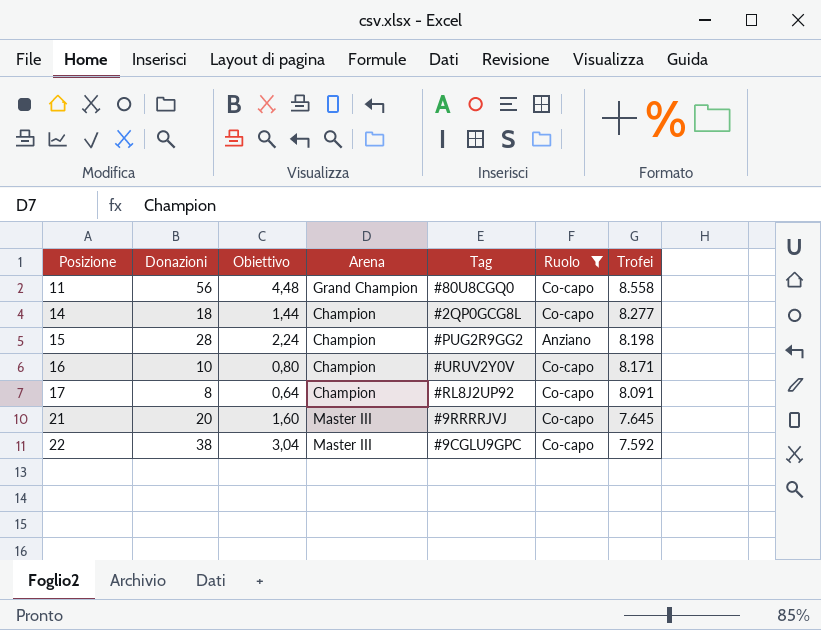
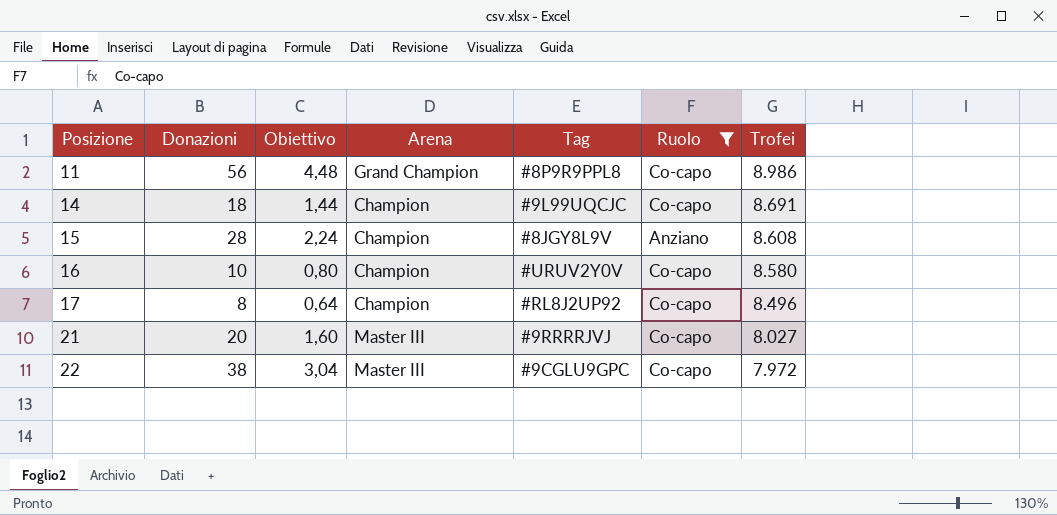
11 | Tag: #80U8CGQ0 -> #8P9R9PPL8
11 | Trofei: 8.558 -> 8.986
14 | Tag: #2QP0GCG8L -> #9L99UQCJC
14 | Trofei: 8.277 -> 8.691
15 | Tag: #PUG2R9GG2 -> #8JGY8L9V
15 | Trofei: 8.198 -> 8.608
16 | Trofei: 8.171 -> 8.580
17 | Trofei: 8.091 -> 8.496
21 | Trofei: 7.645 -> 8.027
22 | Trofei: 7.592 -> 7.972

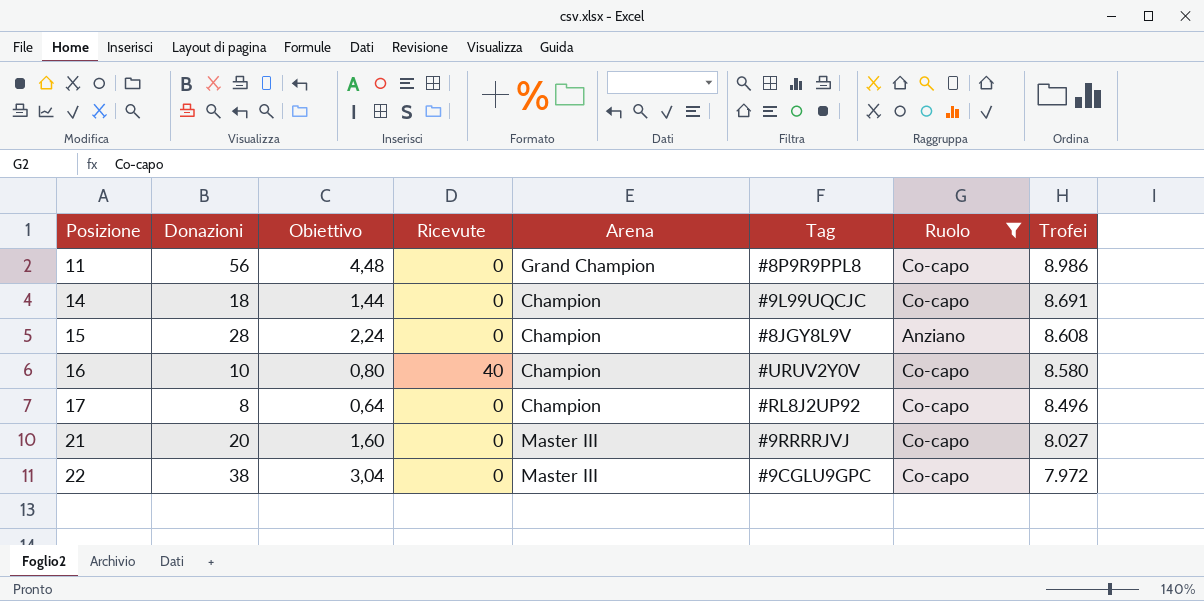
column Ricevute | position: none -> 4

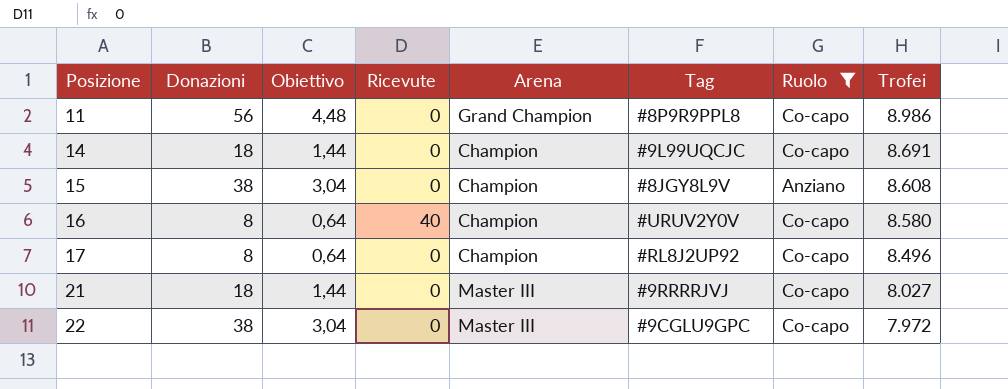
15 | Donazioni: 28 -> 38
15 | Obiettivo: 2,24 -> 3,04
16 | Donazioni: 10 -> 8
16 | Obiettivo: 0,80 -> 0,64
21 | Donazioni: 20 -> 18
21 | Obiettivo: 1,60 -> 1,44

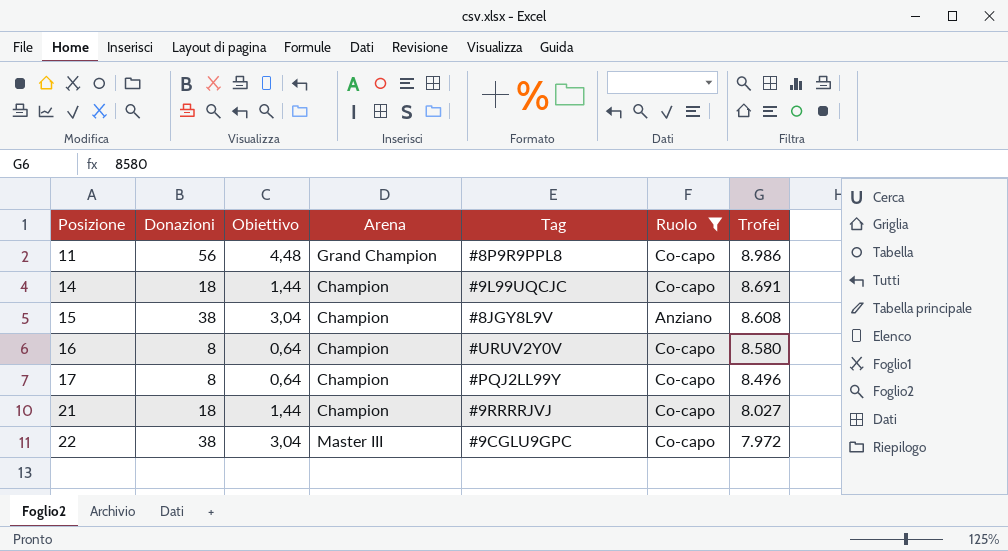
column Ricevute | position: 4 -> none
17 | Tag: #RL8J2UP92 -> #PQJ2LL99Y
21 | Arena: Master III -> Champion

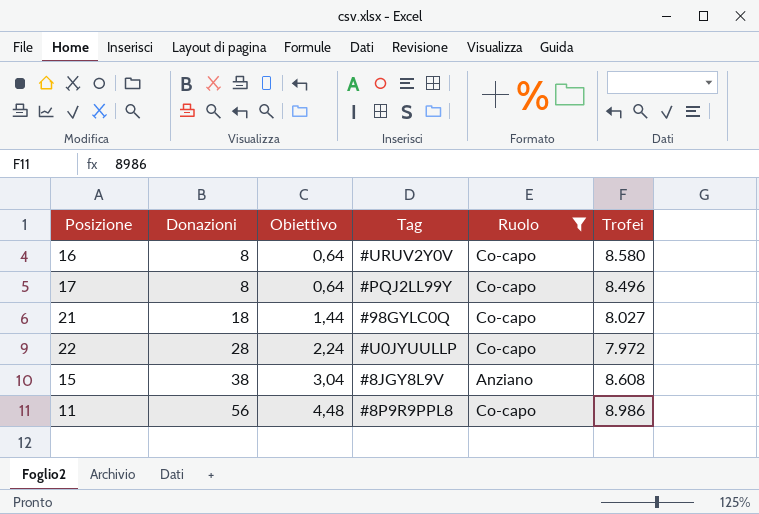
row order: Posizione ascending -> Donazioni ascending
column Arena | position: 4 -> none
row 14: 18 | 1,44 | Champion | #9L99UQCJC | Co-capo | 8.691 -> none
21 | Tag: #9RRRRJVJ -> #98GYLC0Q
22 | Donazioni: 38 -> 28
22 | Obiettivo: 3,04 -> 2,24
22 | Tag: #9CGLU9GPC -> #U0JYUULLP

